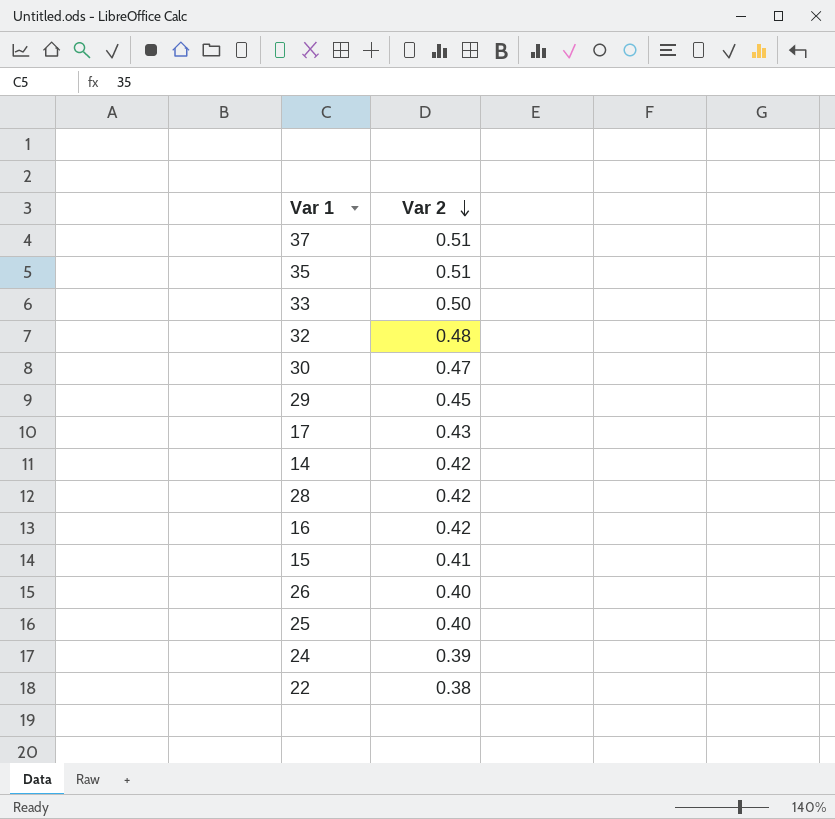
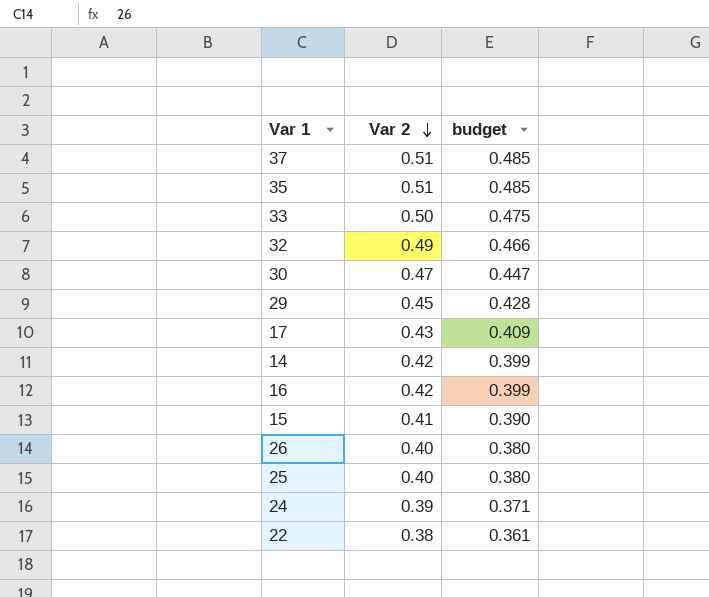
column budget | formula: none -> [Var 2] * 0.95
row 28: 0.42 -> none
32 | Var 2: 0.48 -> 0.49

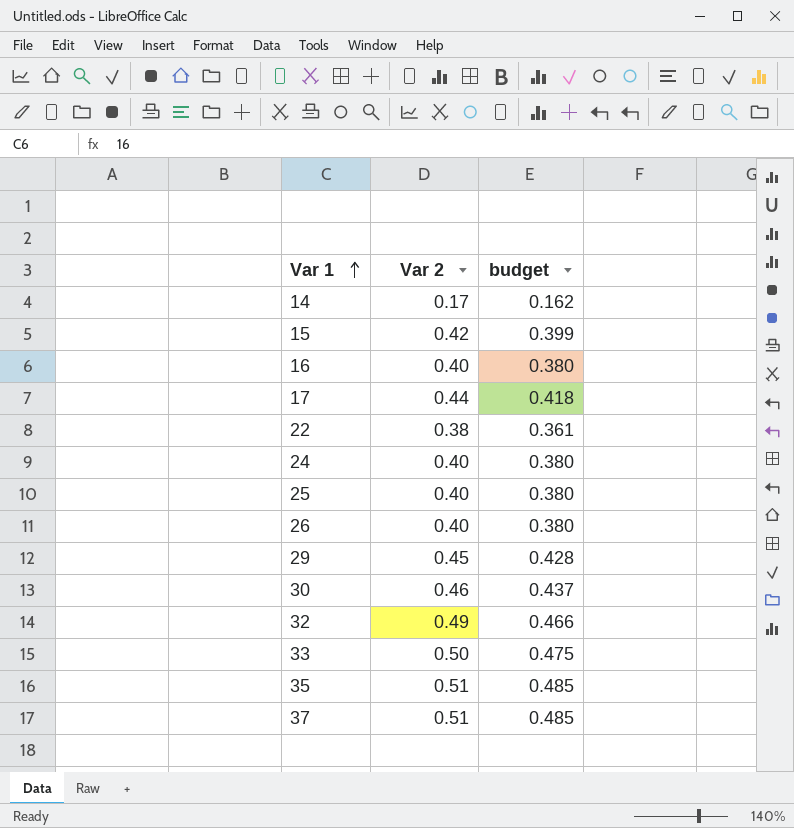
row order: Var 2 descending -> Var 1 ascending
14 | Var 2: 0.42 -> 0.17
14 | budget: 0.399 -> 0.162
15 | Var 2: 0.41 -> 0.42
15 | budget: 0.390 -> 0.399
16 | Var 2: 0.42 -> 0.40
16 | budget: 0.399 -> 0.380
17 | Var 2: 0.43 -> 0.44
17 | budget: 0.409 -> 0.418
24 | Var 2: 0.39 -> 0.40
24 | budget: 0.371 -> 0.380
30 | Var 2: 0.47 -> 0.46
30 | budget: 0.447 -> 0.437

